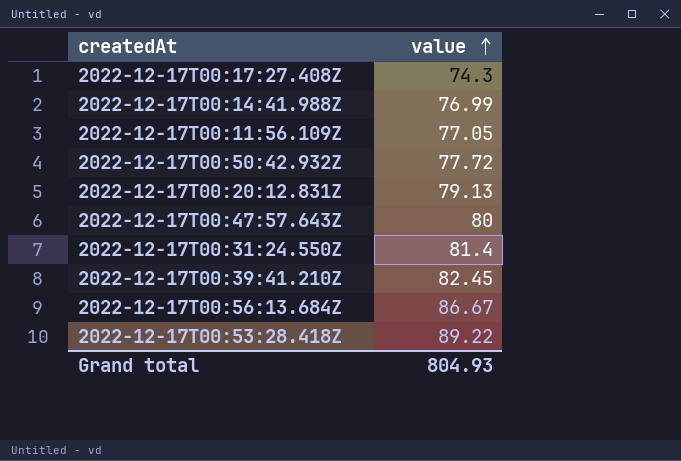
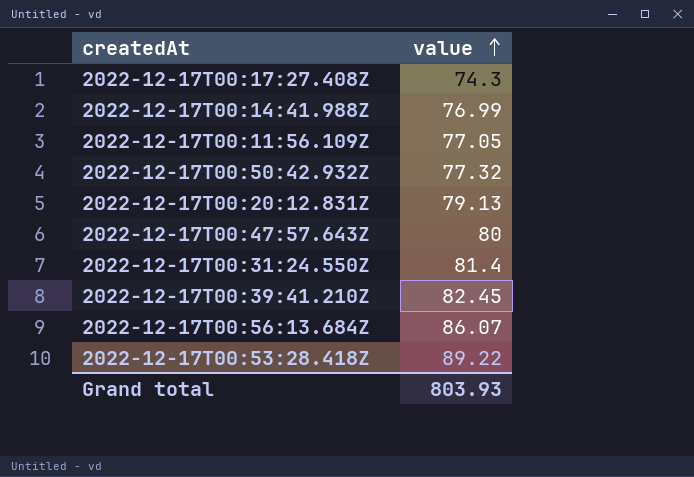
2022-12-17T00:50:42.932Z | value: 77.72 -> 77.32
2022-12-17T00:56:13.684Z | value: 86.67 -> 86.07
Grand total | value: 804.93 -> 803.93

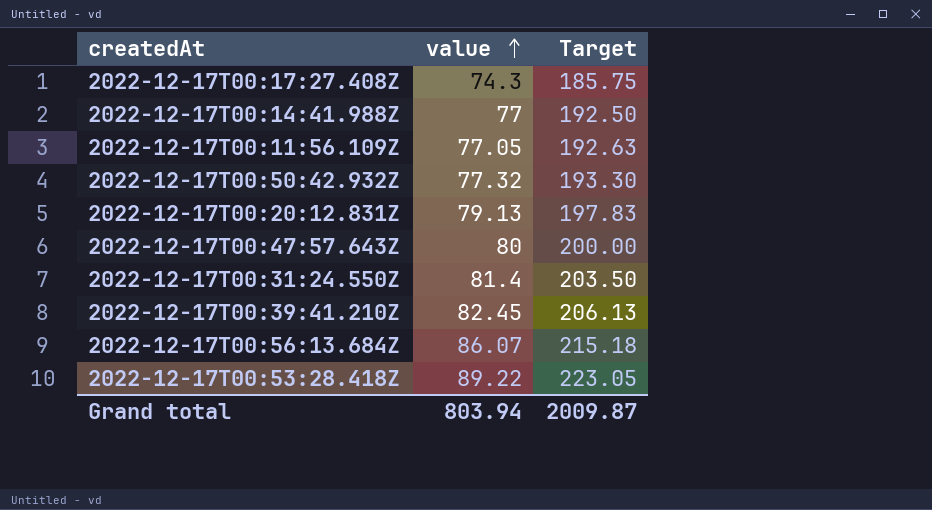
column Target | formula: none -> [value] * 2.5
2022-12-17T00:14:41.988Z | value: 76.99 -> 77
Grand total | value: 803.93 -> 803.94

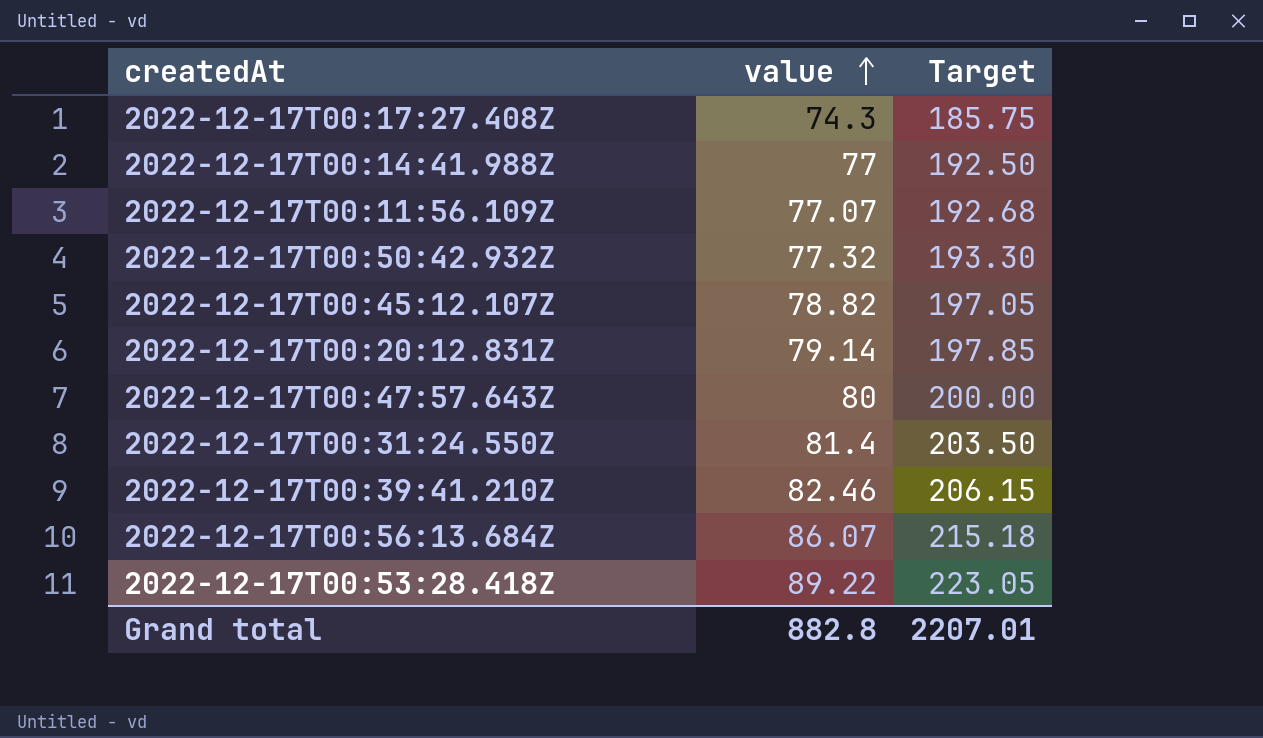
2022-12-17T00:11:56.109Z | value: 77.05 -> 77.07
2022-12-17T00:11:56.109Z | Target: 192.63 -> 192.68
row 2022-12-17T00:45:12.107Z: none -> 78.82 | 197.05
2022-12-17T00:20:12.831Z | value: 79.13 -> 79.14
2022-12-17T00:20:12.831Z | Target: 197.83 -> 197.85
2022-12-17T00:39:41.210Z | value: 82.45 -> 82.46
2022-12-17T00:39:41.210Z | Target: 206.13 -> 206.15
Grand total | value: 803.94 -> 882.8
Grand total | Target: 2009.87 -> 2207.01

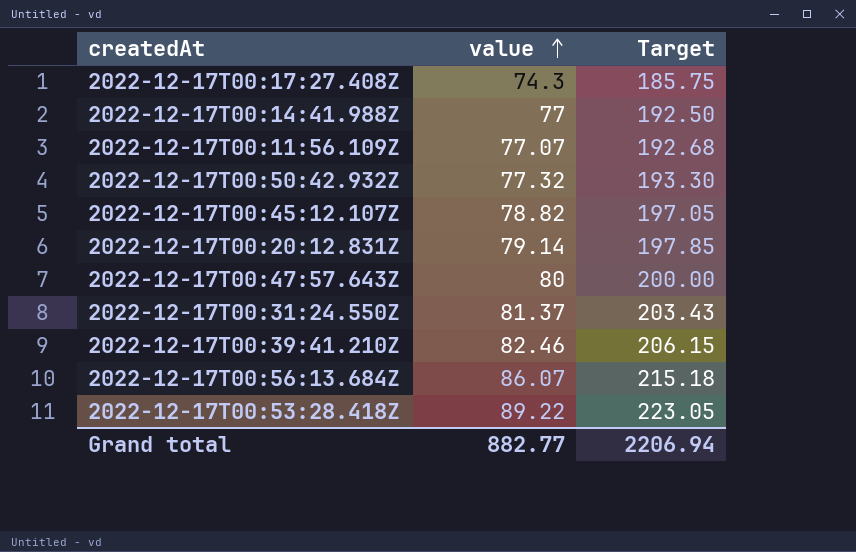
2022-12-17T00:31:24.550Z | value: 81.4 -> 81.37
2022-12-17T00:31:24.550Z | Target: 203.50 -> 203.43
Grand total | value: 882.8 -> 882.77
Grand total | Target: 2207.01 -> 2206.94

